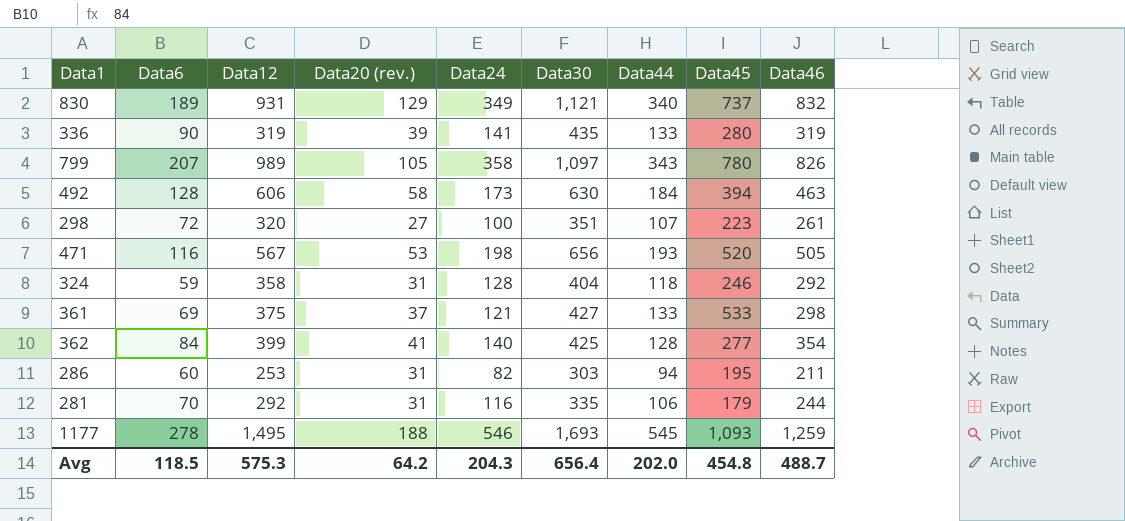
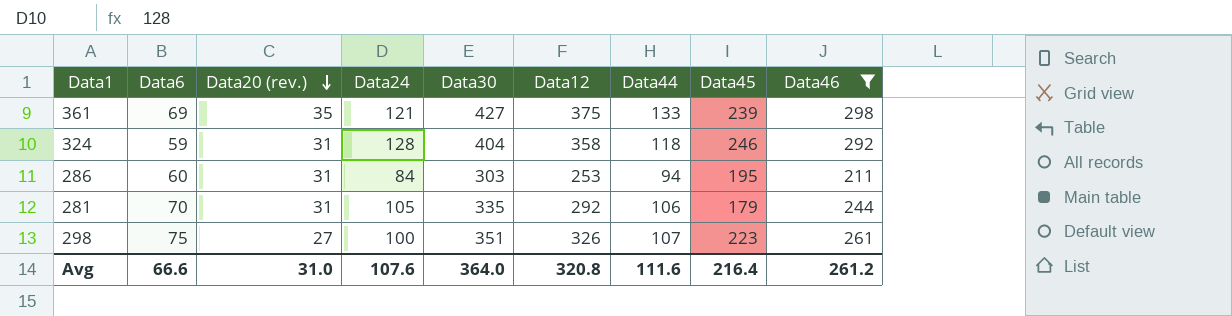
filter: none -> Data46 <= 298
row order: none -> Data20 (rev.) descending
column Data12 | position: 3 -> 6
361 | Data20 (rev.): 37 -> 35
361 | Data45: 533 -> 239
286 | Data24: 82 -> 84
281 | Data24: 116 -> 105
298 | Data6: 72 -> 75
298 | Data12: 320 -> 326
Avg | Data6: 118.5 -> 66.6
Avg | Data20 (rev.): 64.2 -> 31.0
Avg | Data24: 204.3 -> 107.6
Avg | Data30: 656.4 -> 364.0
Avg | Data12: 575.3 -> 320.8
Avg | Data44: 202.0 -> 111.6
Avg | Data45: 454.8 -> 216.4
Avg | Data46: 488.7 -> 261.2

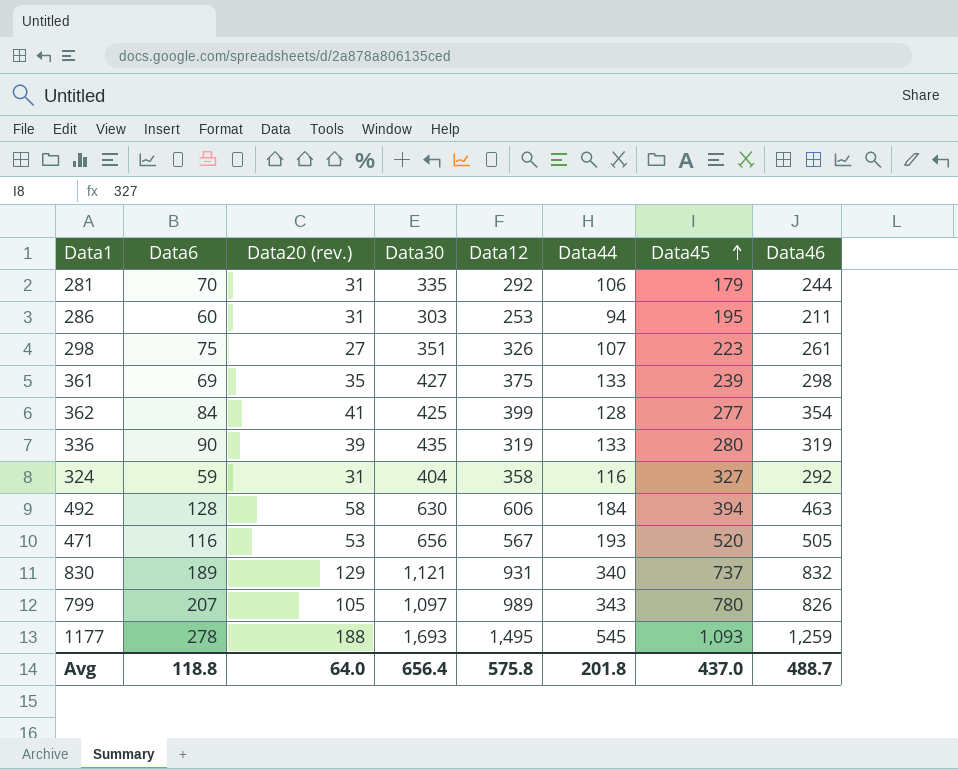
filter: Data46 <= 298 -> none
row order: Data20 (rev.) descending -> Data45 ascending
column Data24 | position: 4 -> none
324 | Data44: 118 -> 116
324 | Data45: 246 -> 327
Avg | Data6: 66.6 -> 118.8
Avg | Data20 (rev.): 31.0 -> 64.0
Avg | Data30: 364.0 -> 656.4
Avg | Data12: 320.8 -> 575.8
Avg | Data44: 111.6 -> 201.8
Avg | Data45: 216.4 -> 437.0
Avg | Data46: 261.2 -> 488.7

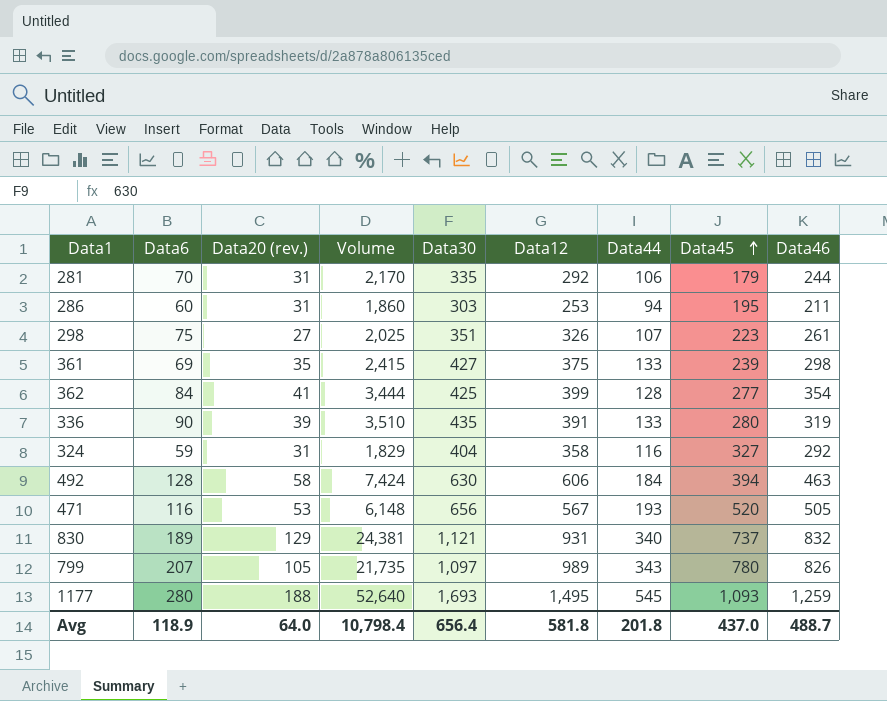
column Volume | formula: none -> [Data6] * [Data20 (rev.)]
336 | Data12: 319 -> 391
1177 | Data6: 278 -> 280
Avg | Data6: 118.8 -> 118.9
Avg | Data12: 575.8 -> 581.8

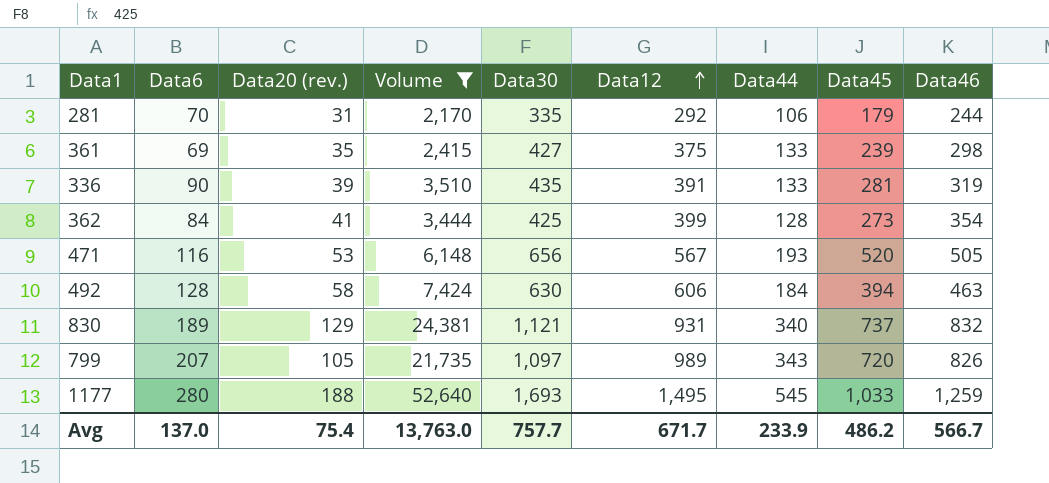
filter: none -> Volume >= 2,170
row order: Data45 ascending -> Data12 ascending
336 | Data45: 280 -> 281
362 | Data45: 277 -> 273
799 | Data45: 780 -> 720
1177 | Data45: 1,093 -> 1,033
Avg | Data6: 118.9 -> 137.0
Avg | Data20 (rev.): 64.0 -> 75.4
Avg | Volume: 10,798.4 -> 13,763.0
Avg | Data30: 656.4 -> 757.7
Avg | Data12: 581.8 -> 671.7
Avg | Data44: 201.8 -> 233.9
Avg | Data45: 437.0 -> 486.2
Avg | Data46: 488.7 -> 566.7

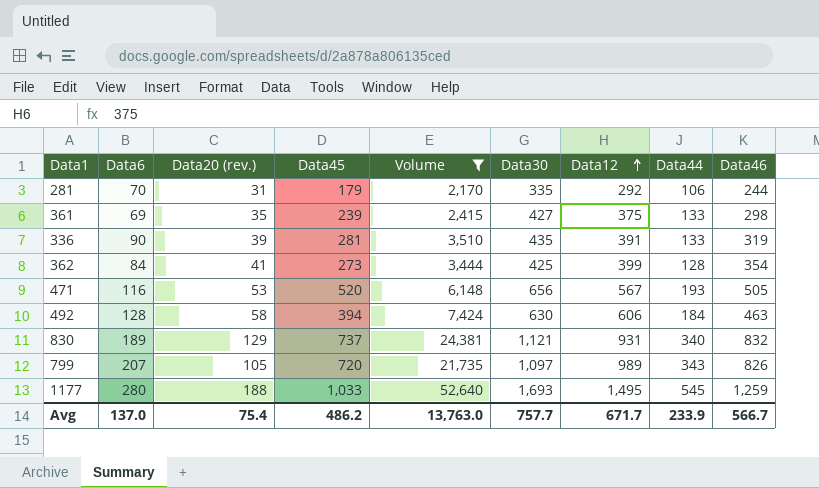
column Data45 | position: 8 -> 4

